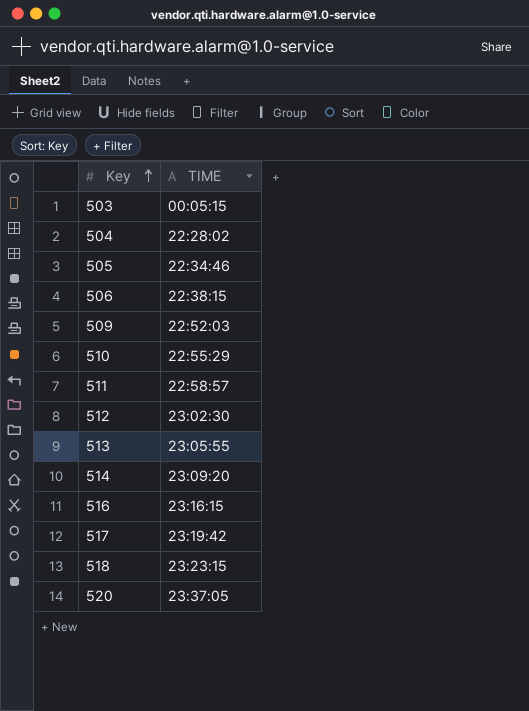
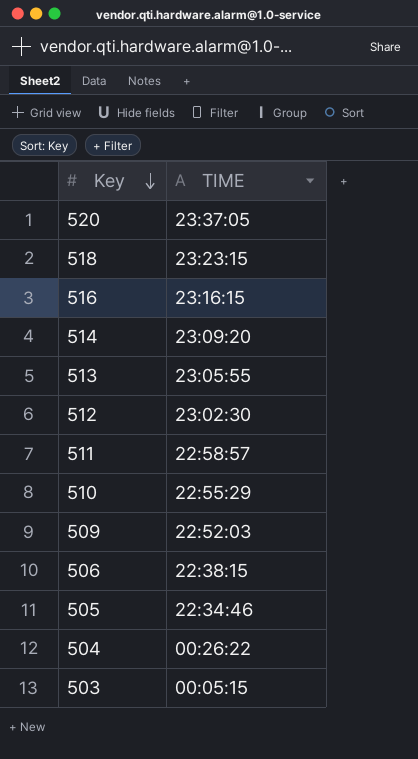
row order: Key ascending -> Key descending
row 517: 23:19:42 -> none
504 | TIME: 22:28:02 -> 00:26:22

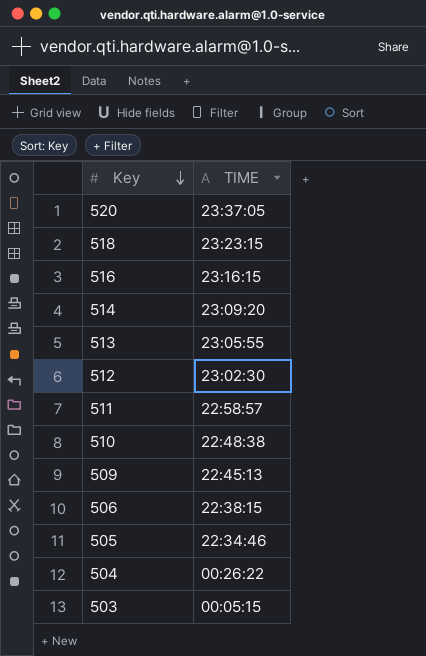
510 | TIME: 22:55:29 -> 22:48:38
509 | TIME: 22:52:03 -> 22:45:13

